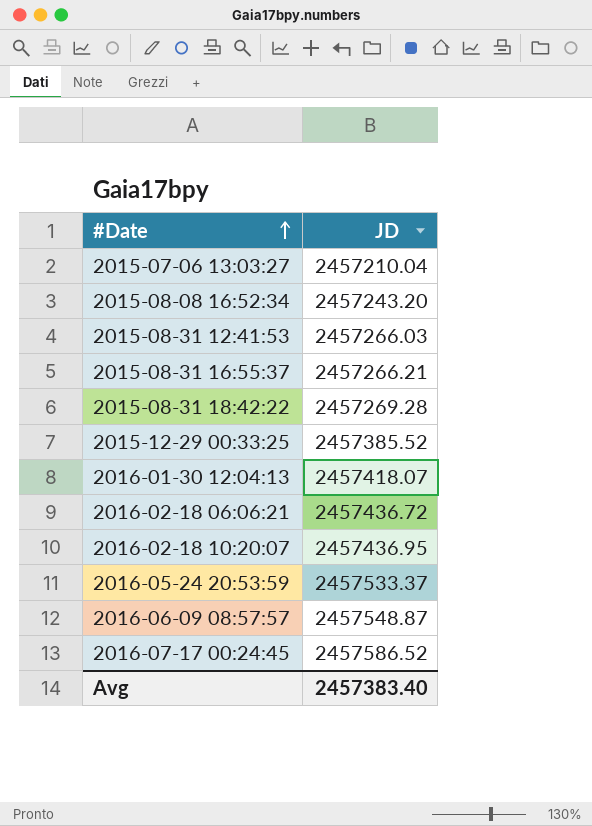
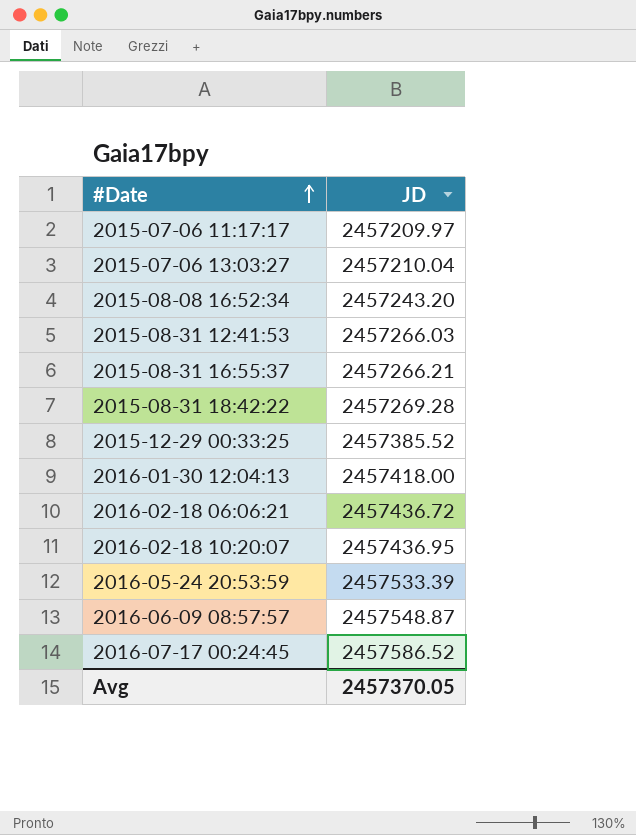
row 2015-07-06 11:17:17: none -> 2457209.97
2016-01-30 12:04:13 | JD: 2457418.07 -> 2457418.00
2016-05-24 20:53:59 | JD: 2457533.37 -> 2457533.39
Avg | JD: 2457383.40 -> 2457370.05

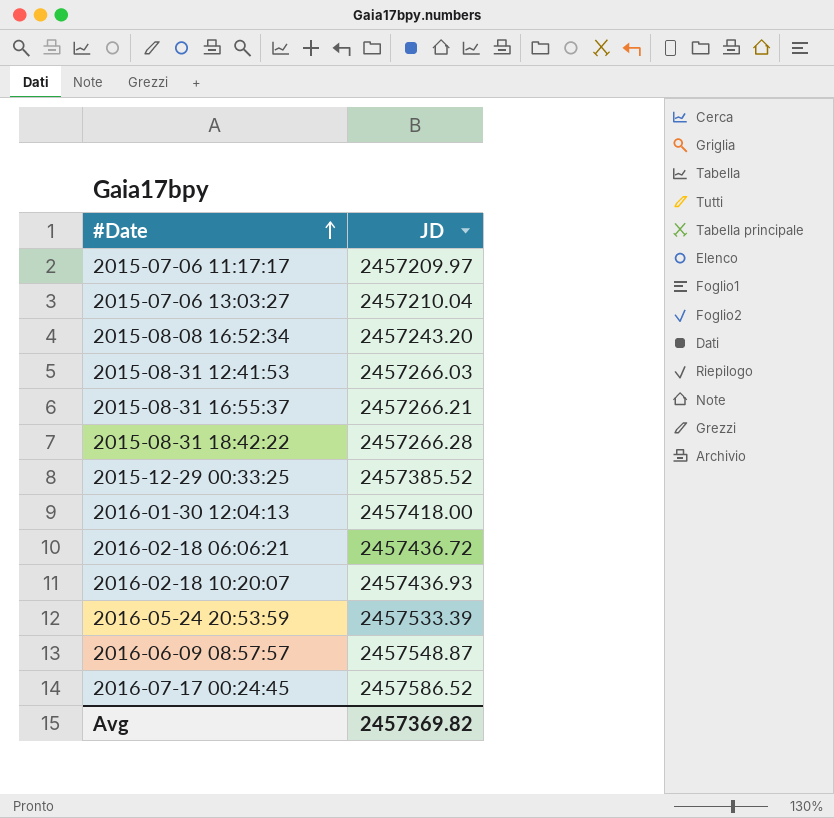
2015-08-31 18:42:22 | JD: 2457269.28 -> 2457266.28
2016-02-18 10:20:07 | JD: 2457436.95 -> 2457436.93
Avg | JD: 2457370.05 -> 2457369.82

